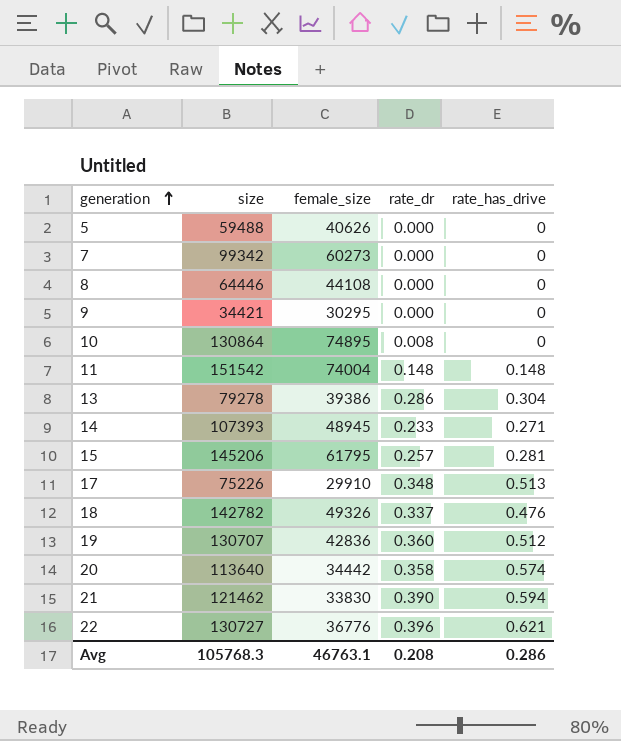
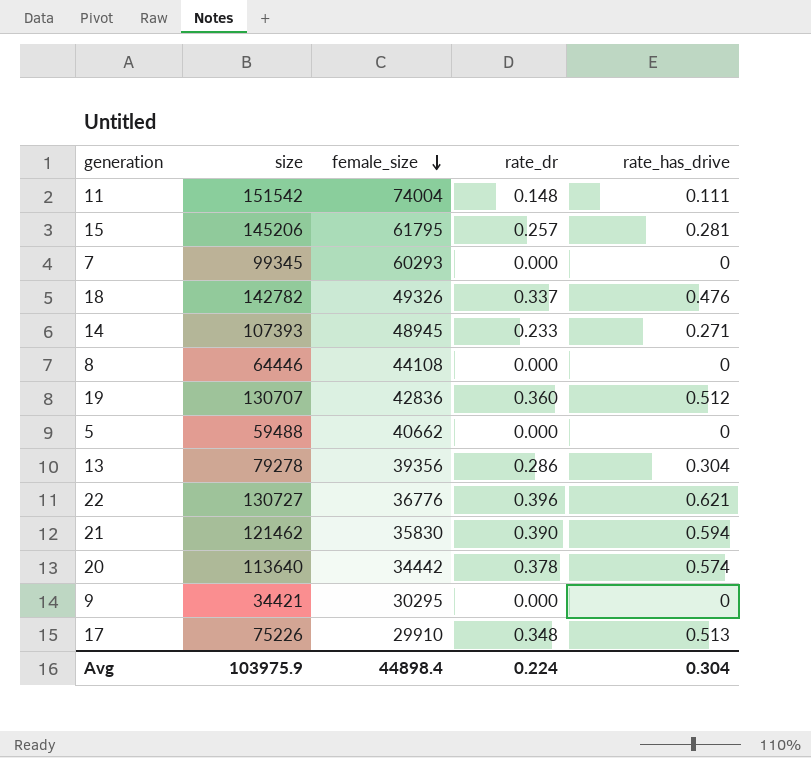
row order: generation ascending -> female_size descending
row 10: 130864 | 74895 | 0.008 | 0 -> none
11 | rate_has_drive: 0.148 -> 0.111
7 | size: 99342 -> 99345
7 | female_size: 60273 -> 60293
5 | female_size: 40626 -> 40662
13 | female_size: 39386 -> 39356
21 | female_size: 33830 -> 35830
20 | rate_dr: 0.358 -> 0.378
Avg | size: 105768.3 -> 103975.9
Avg | female_size: 46763.1 -> 44898.4
Avg | rate_dr: 0.208 -> 0.224
Avg | rate_has_drive: 0.286 -> 0.304

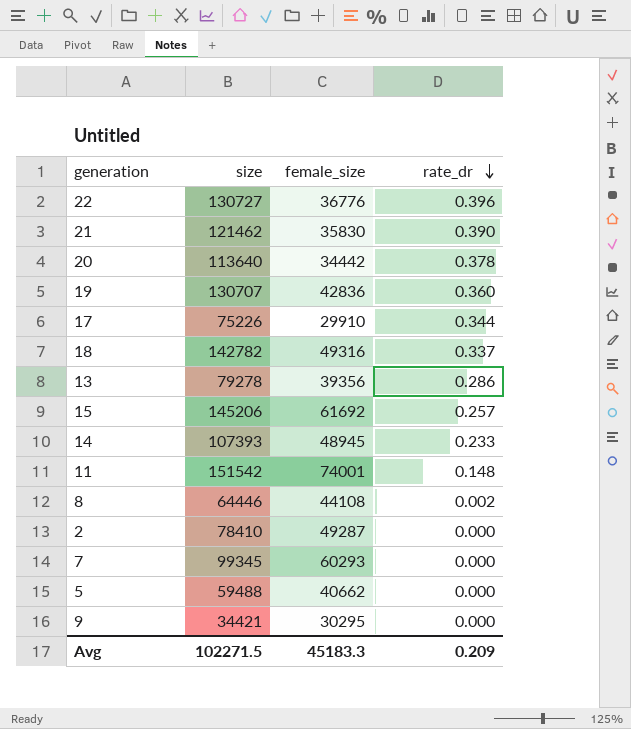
row order: female_size descending -> rate_dr descending
column rate_has_drive | position: 5 -> none
17 | rate_dr: 0.348 -> 0.344
18 | female_size: 49326 -> 49316
15 | female_size: 61795 -> 61692
11 | female_size: 74004 -> 74001
8 | rate_dr: 0.000 -> 0.002
row 2: none -> 78410 | 49287 | 0.000
Avg | size: 103975.9 -> 102271.5
Avg | female_size: 44898.4 -> 45183.3
Avg | rate_dr: 0.224 -> 0.209

